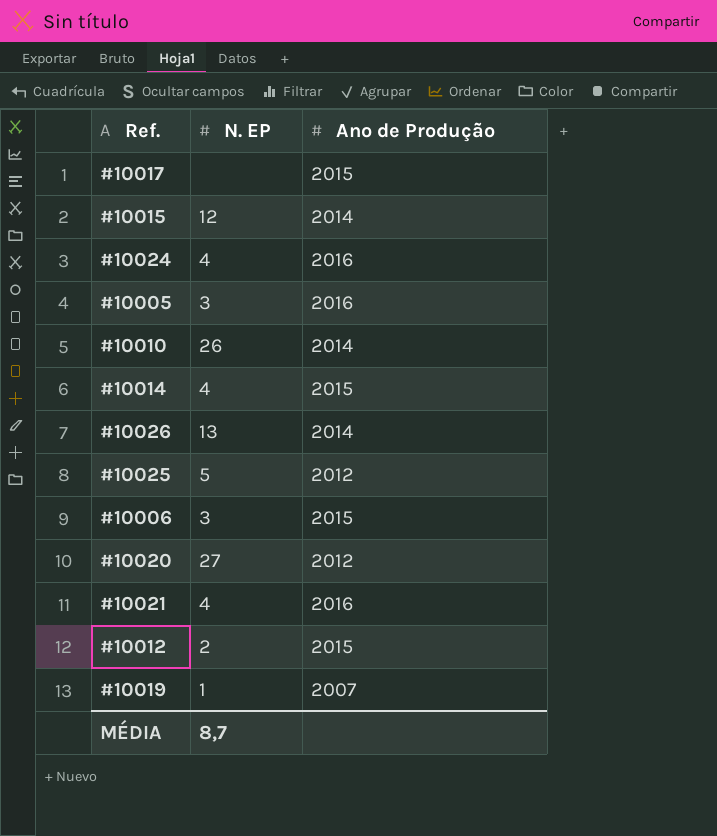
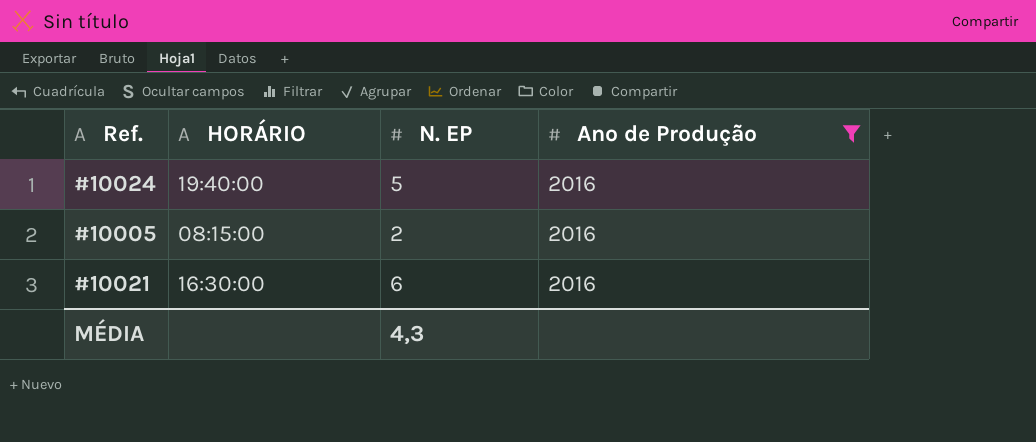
filter: none -> Ano de Produção = 2016
column HORÁRIO | position: none -> 2
#10024 | N. EP: 4 -> 5
#10005 | N. EP: 3 -> 2
#10021 | N. EP: 4 -> 6
MÉDIA | N. EP: 8,7 -> 4,3

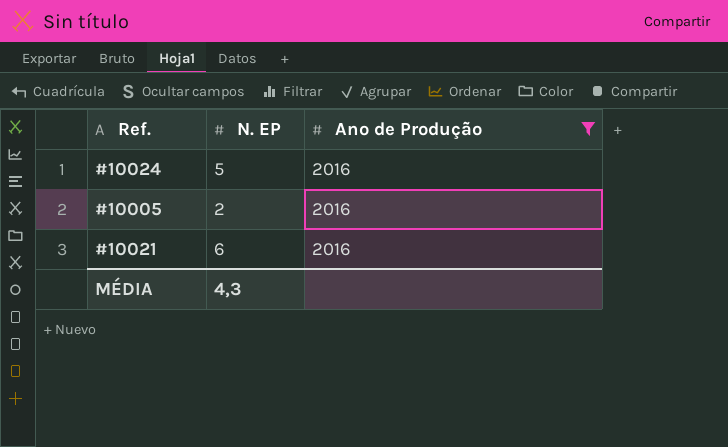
column HORÁRIO | position: 2 -> none

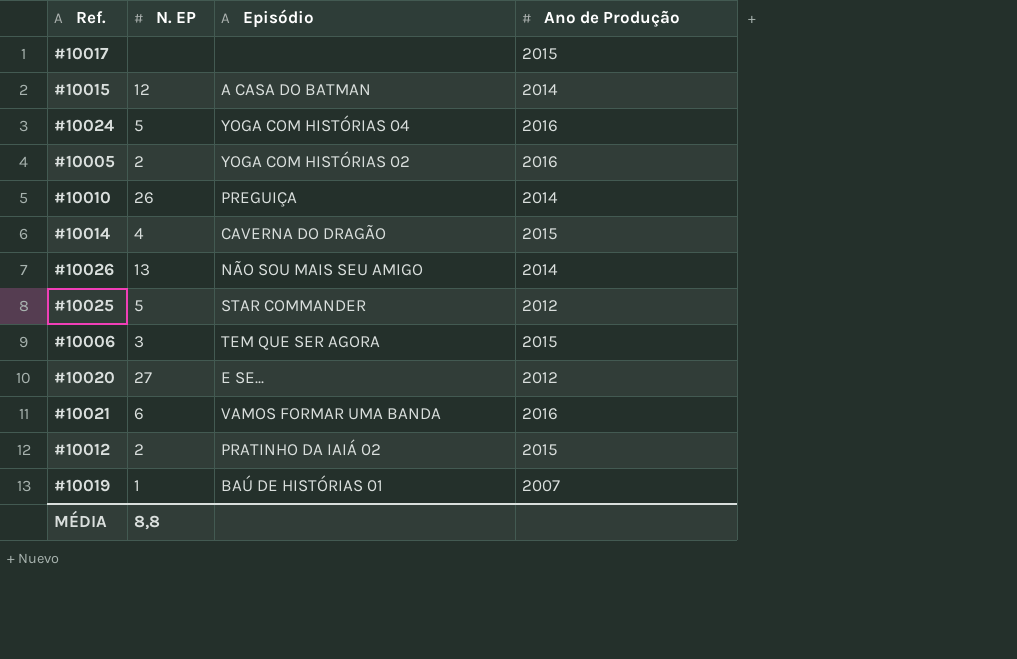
filter: Ano de Produção = 2016 -> none
column Episódio | position: none -> 3
MÉDIA | N. EP: 4,3 -> 8,8

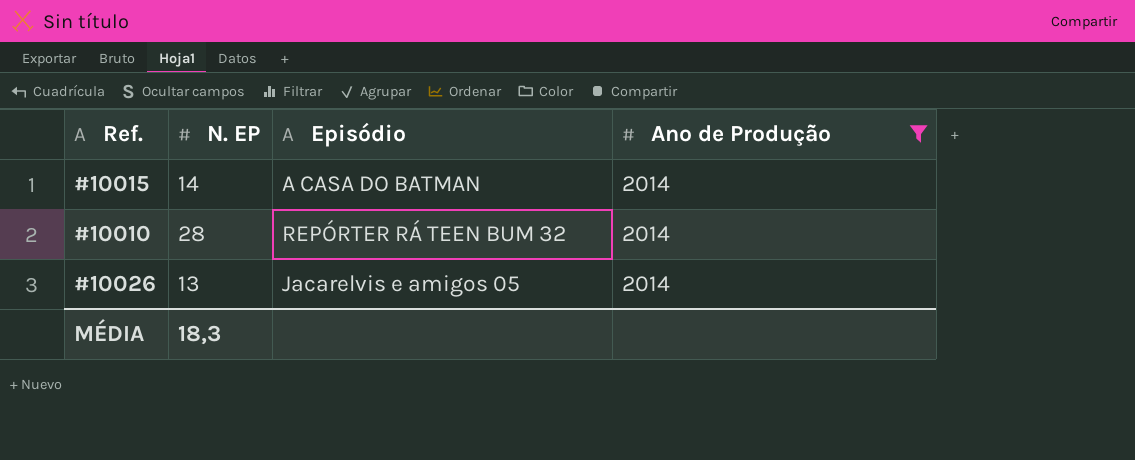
filter: none -> Ano de Produção = 2014
#10015 | N. EP: 12 -> 14
#10010 | N. EP: 26 -> 28
#10010 | Episódio: PREGUIÇA -> REPÓRTER RÁ TEEN BUM 32
#10026 | Episódio: NÃO SOU MAIS SEU AMIGO -> Jacarelvis e amigos 05
MÉDIA | N. EP: 8,8 -> 18,3

